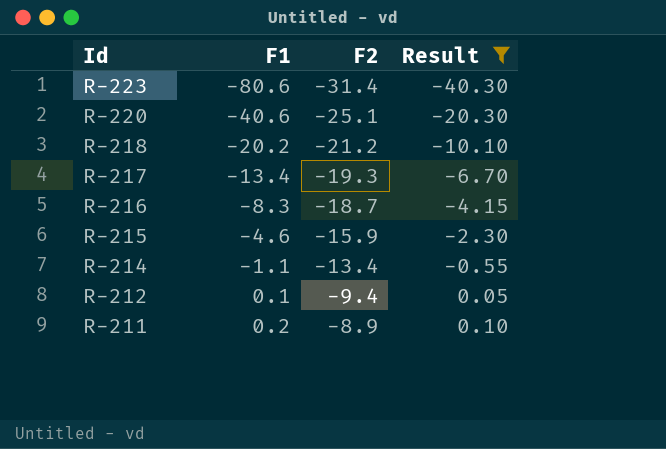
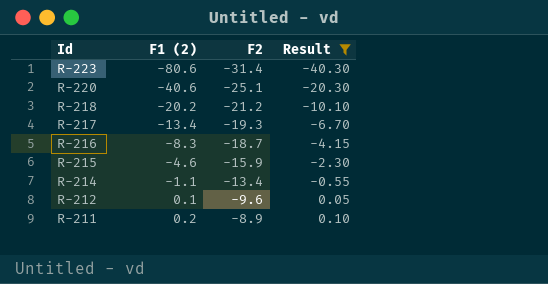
column name: F1 -> F1 (2)
R-212 | F2: -9.4 -> -9.6

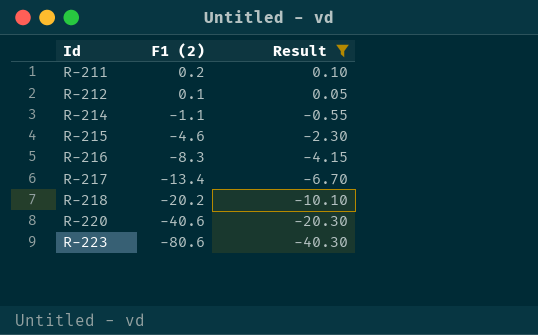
row order: Id descending -> Id ascending
column F2 | position: 3 -> none

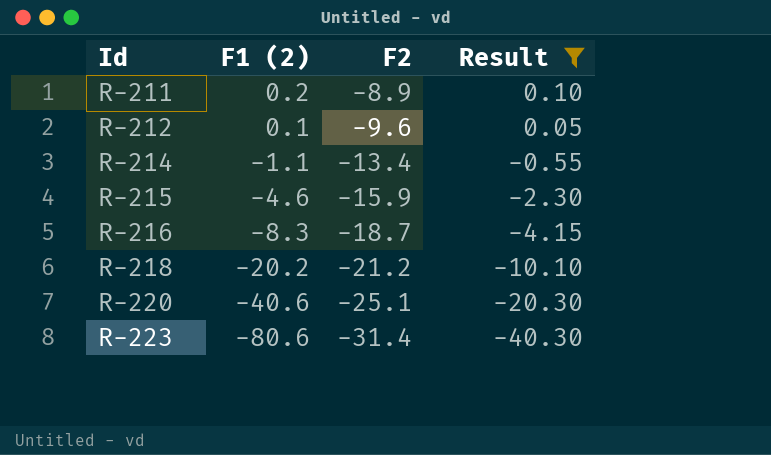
column F2 | position: none -> 3
row R-217: -13.4 | -6.70 -> none

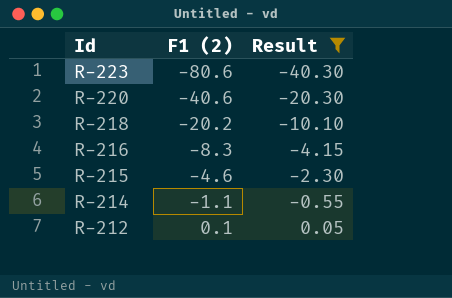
row order: Id ascending -> Id descending
column F2 | position: 3 -> none
row R-211: 0.2 | -8.9 | 0.10 -> none

